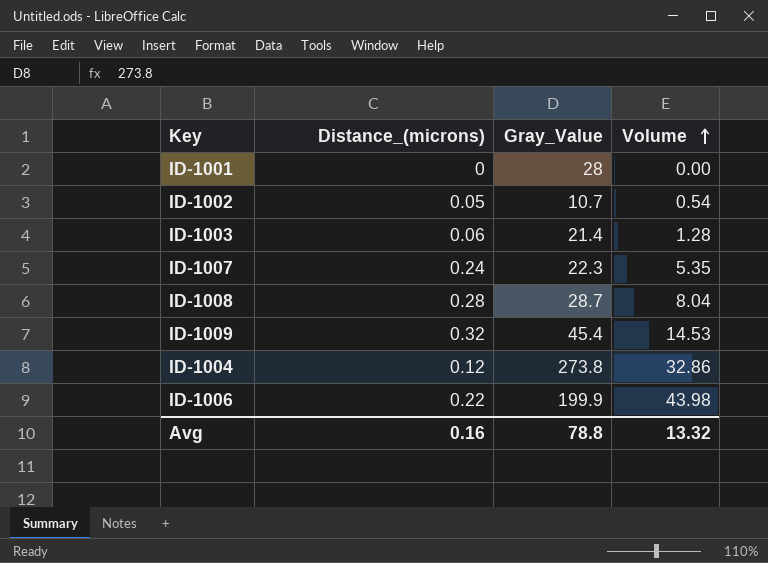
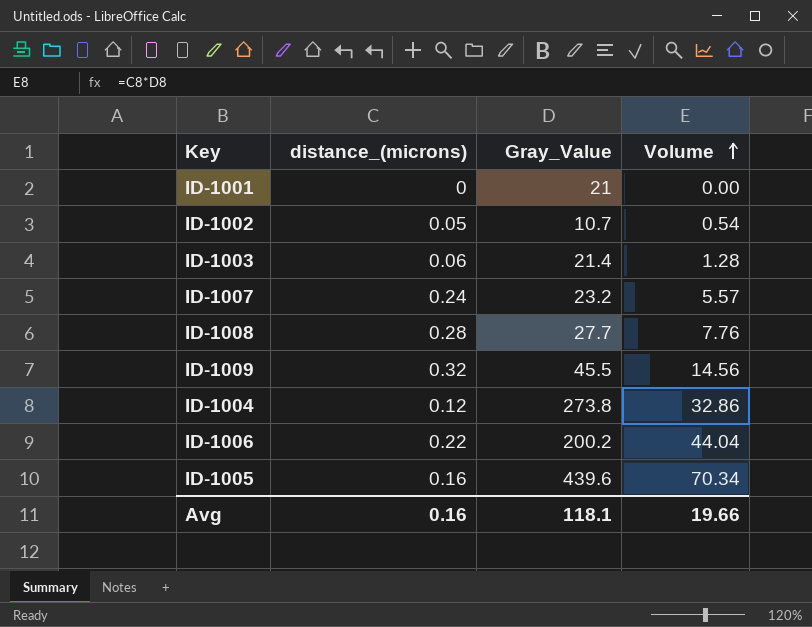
column name: Distance_(microns) -> distance_(microns)
ID-1001 | Gray_Value: 28 -> 21
ID-1007 | Gray_Value: 22.3 -> 23.2
ID-1007 | Volume: 5.35 -> 5.57
ID-1008 | Gray_Value: 28.7 -> 27.7
ID-1008 | Volume: 8.04 -> 7.76
ID-1009 | Gray_Value: 45.4 -> 45.5
ID-1009 | Volume: 14.53 -> 14.56
ID-1006 | Gray_Value: 199.9 -> 200.2
ID-1006 | Volume: 43.98 -> 44.04
row ID-1005: none -> 0.16 | 439.6 | 70.34
Avg | Gray_Value: 78.8 -> 118.1
Avg | Volume: 13.32 -> 19.66

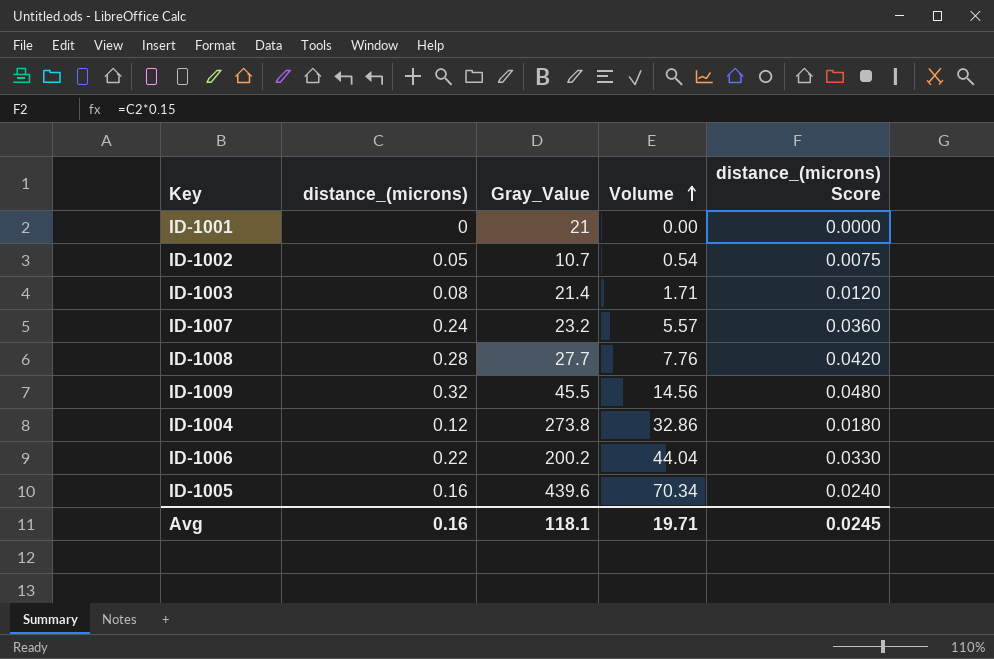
column distance_(microns) Score | formula: none -> [distance_(microns)] * 0.15
ID-1003 | distance_(microns): 0.06 -> 0.08
ID-1003 | Volume: 1.28 -> 1.71
Avg | Volume: 19.66 -> 19.71

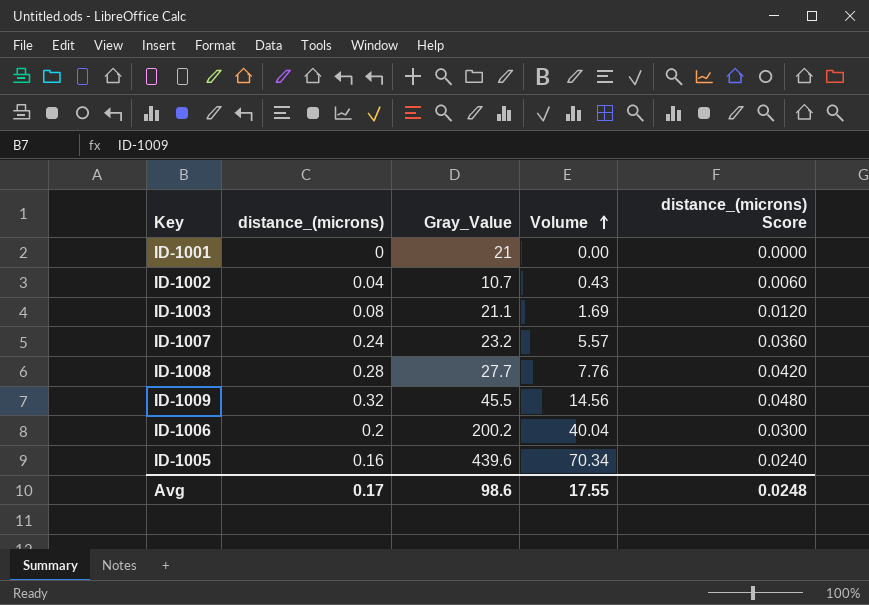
row ID-1004: 0.12 | 273.8 | 32.86 | 0.0180 -> none
ID-1002 | distance_(microns): 0.05 -> 0.04
ID-1002 | Volume: 0.54 -> 0.43
ID-1002 | distance_(microns) Score: 0.0075 -> 0.0060
ID-1003 | Gray_Value: 21.4 -> 21.1
ID-1003 | Volume: 1.71 -> 1.69
ID-1006 | distance_(microns): 0.22 -> 0.2
ID-1006 | Volume: 44.04 -> 40.04
ID-1006 | distance_(microns) Score: 0.0330 -> 0.0300
Avg | distance_(microns): 0.16 -> 0.17
Avg | Gray_Value: 118.1 -> 98.6
Avg | Volume: 19.71 -> 17.55
Avg | distance_(microns) Score: 0.0245 -> 0.0248

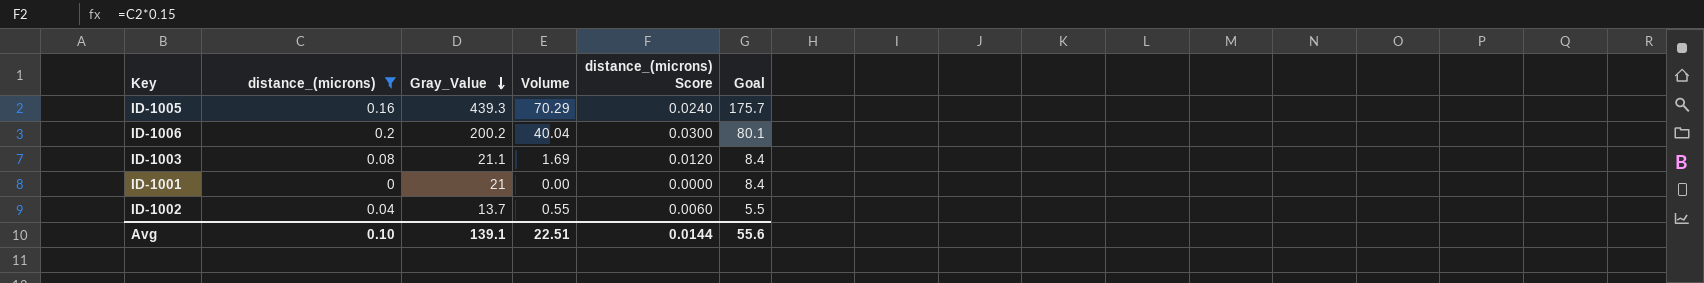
filter: none -> distance_(microns) <= 0.2
row order: Volume ascending -> Gray_Value descending
column Goal | formula: none -> [Gray_Value] * 0.4
ID-1005 | Gray_Value: 439.6 -> 439.3
ID-1005 | Volume: 70.34 -> 70.29
ID-1002 | Gray_Value: 10.7 -> 13.7
ID-1002 | Volume: 0.43 -> 0.55
Avg | distance_(microns): 0.17 -> 0.10
Avg | Gray_Value: 98.6 -> 139.1
Avg | Volume: 17.55 -> 22.51
Avg | distance_(microns) Score: 0.0248 -> 0.0144

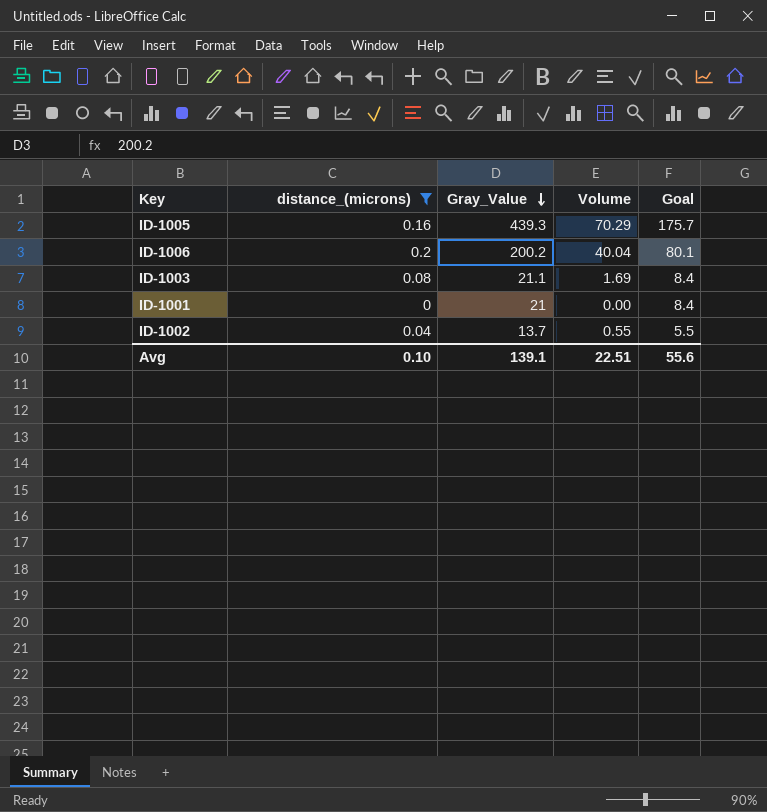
column distance_(microns) Score | formula: [distance_(microns)] * 0.15 -> none

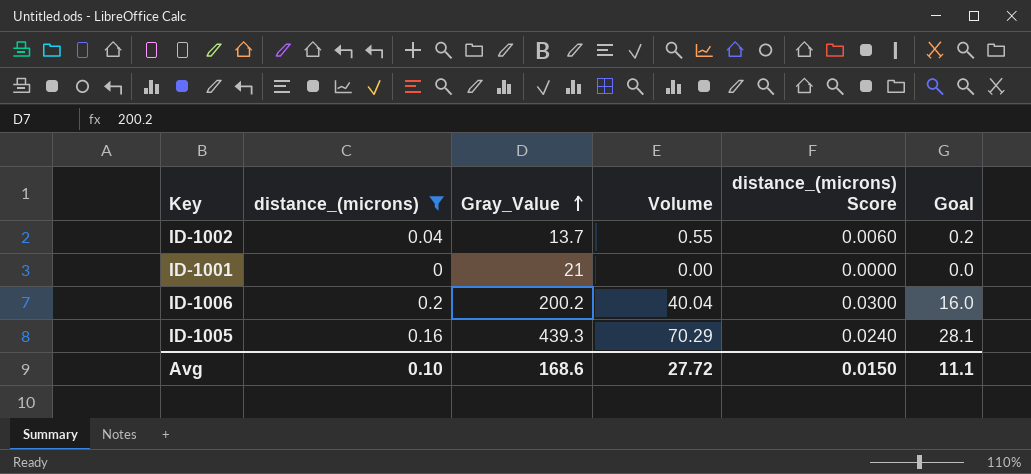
row order: Gray_Value descending -> Gray_Value ascending
column distance_(microns) Score | formula: none -> [distance_(microns)] * 0.15
column Goal | formula: [Gray_Value] * 0.4 -> [Volume] * 0.4
row ID-1003: 0.08 | 21.1 | 1.69 | 8.4 -> none
Avg | Gray_Value: 139.1 -> 168.6
Avg | Volume: 22.51 -> 27.72
Avg | Goal: 55.6 -> 11.1

